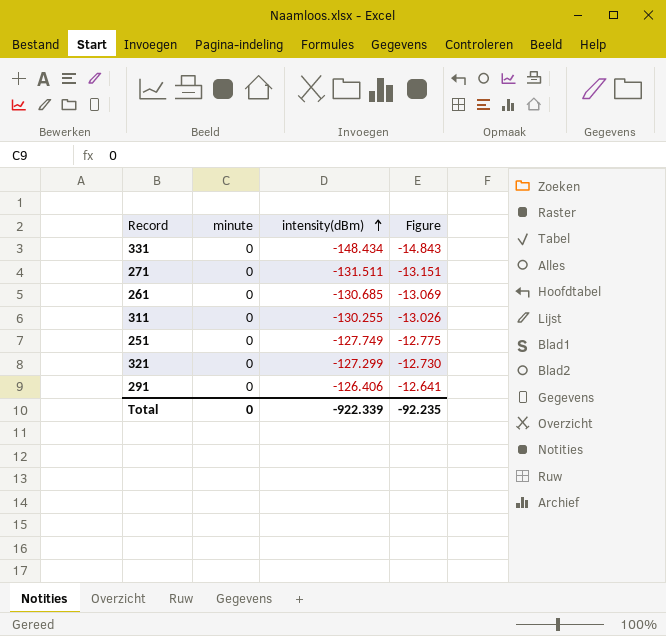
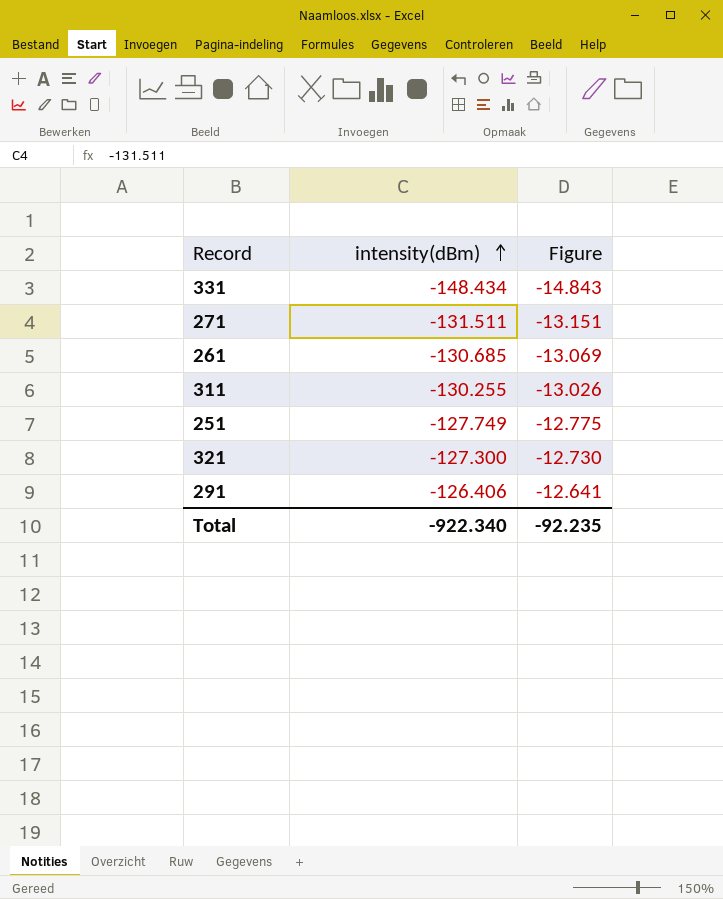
column minute | position: 2 -> none
321 | intensity(dBm): -127.299 -> -127.300
Total | intensity(dBm): -922.339 -> -922.340

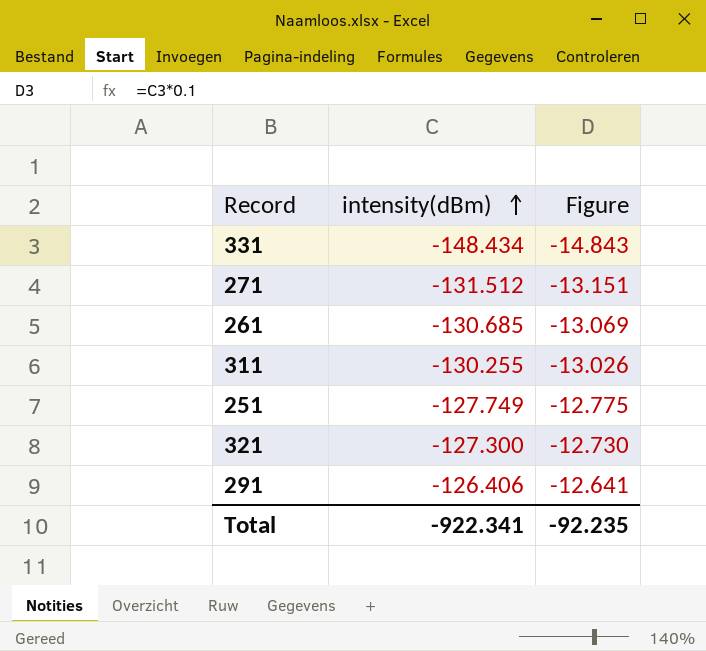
271 | intensity(dBm): -131.511 -> -131.512
Total | intensity(dBm): -922.340 -> -922.341

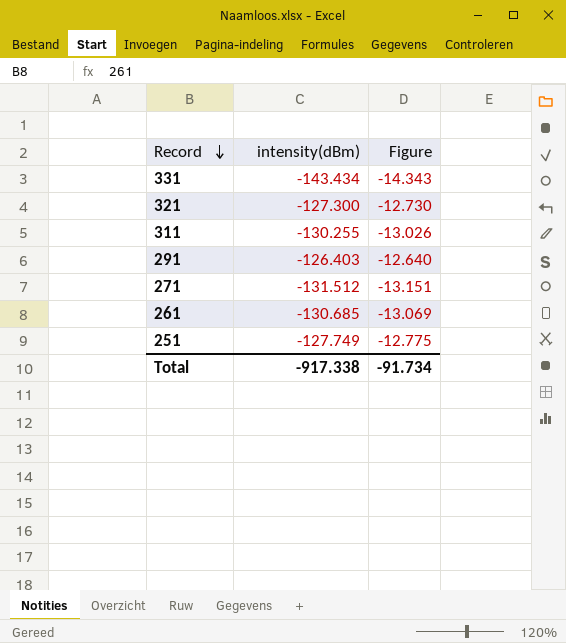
row order: intensity(dBm) ascending -> Record descending
331 | intensity(dBm): -148.434 -> -143.434
331 | Figure: -14.843 -> -14.343
291 | intensity(dBm): -126.406 -> -126.403
291 | Figure: -12.641 -> -12.640
Total | intensity(dBm): -922.341 -> -917.338
Total | Figure: -92.235 -> -91.734

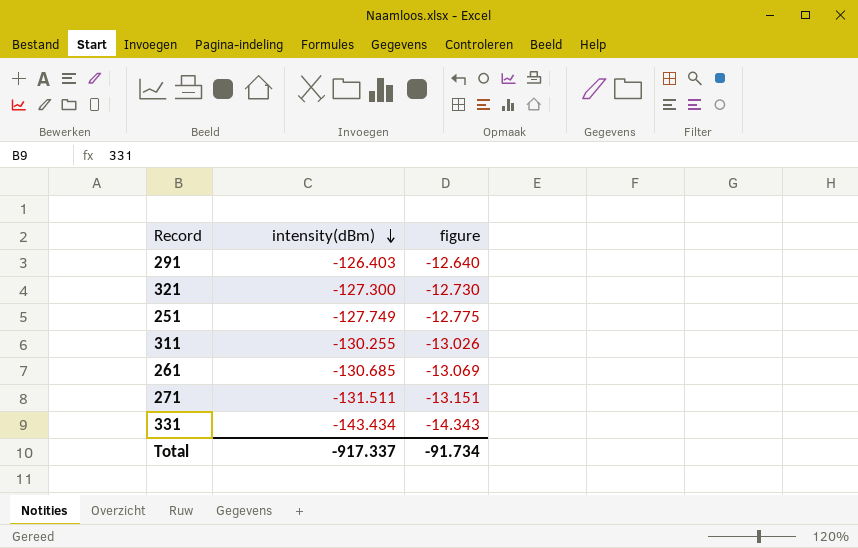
row order: Record descending -> intensity(dBm) descending
column name: Figure -> figure
271 | intensity(dBm): -131.512 -> -131.511
Total | intensity(dBm): -917.338 -> -917.337

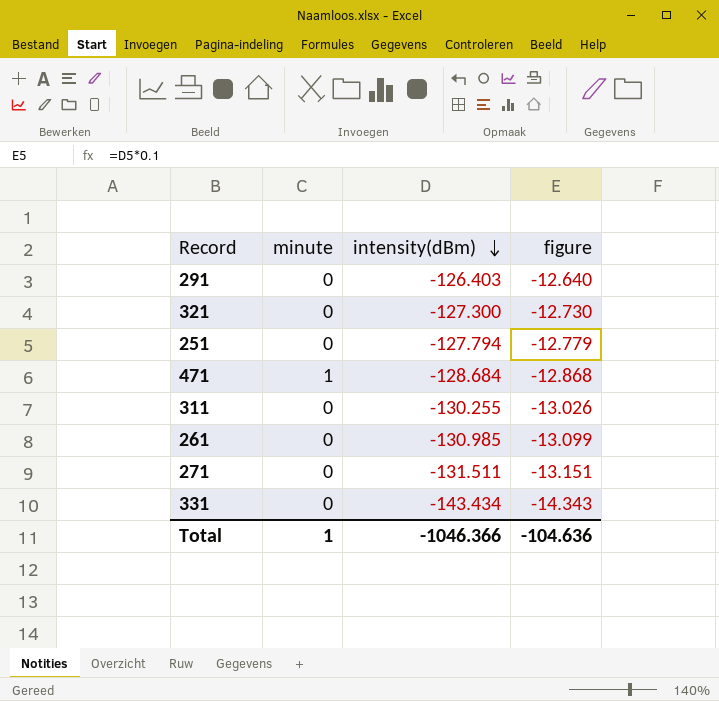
column minute | position: none -> 2
251 | intensity(dBm): -127.749 -> -127.794
251 | figure: -12.775 -> -12.779
row 471: none -> 1 | -128.684 | -12.868
261 | intensity(dBm): -130.685 -> -130.985
261 | figure: -13.069 -> -13.099
Total | intensity(dBm): -917.337 -> -1046.366
Total | figure: -91.734 -> -104.636

